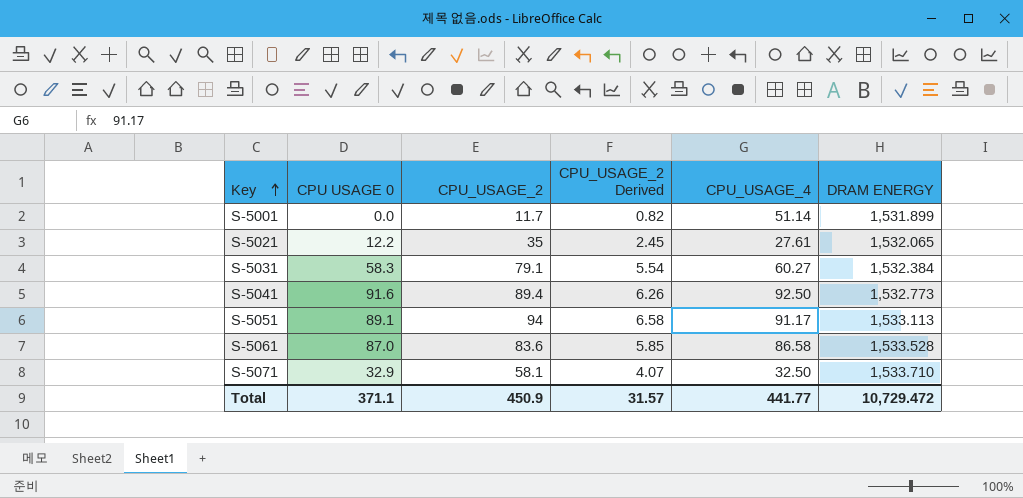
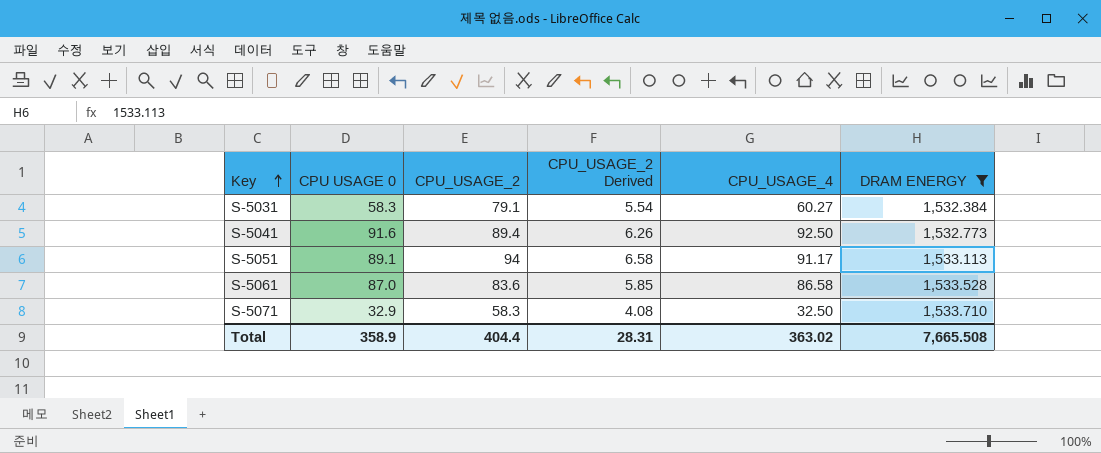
filter: none -> DRAM ENERGY >= 1,532.384
S-5071 | CPU_USAGE_2: 58.1 -> 58.3
S-5071 | CPU_USAGE_2 Derived: 4.07 -> 4.08
Total | CPU USAGE 0: 371.1 -> 358.9
Total | CPU_USAGE_2: 450.9 -> 404.4
Total | CPU_USAGE_2 Derived: 31.57 -> 28.31
Total | CPU_USAGE_4: 441.77 -> 363.02
Total | DRAM ENERGY: 10,729.472 -> 7,665.508

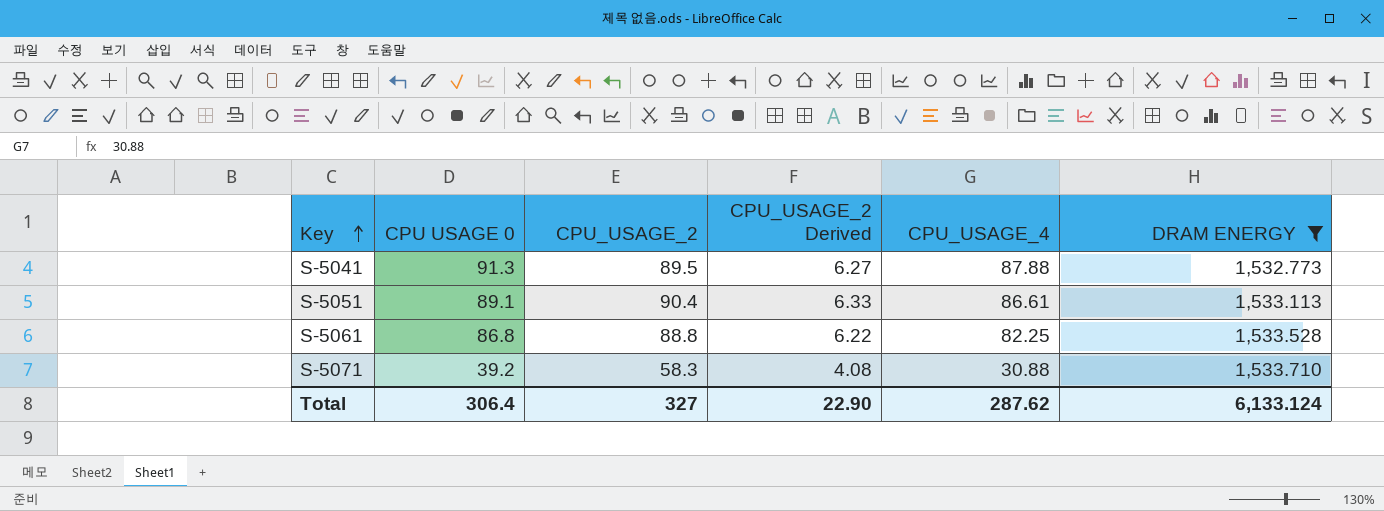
row S-5031: 58.3 | 79.1 | 5.54 | 60.27 | 1,532.384 -> none
S-5041 | CPU USAGE 0: 91.6 -> 91.3
S-5041 | CPU_USAGE_2: 89.4 -> 89.5
S-5041 | CPU_USAGE_2 Derived: 6.26 -> 6.27
S-5041 | CPU_USAGE_4: 92.50 -> 87.88
S-5051 | CPU_USAGE_2: 94 -> 90.4
S-5051 | CPU_USAGE_2 Derived: 6.58 -> 6.33
S-5051 | CPU_USAGE_4: 91.17 -> 86.61
S-5061 | CPU USAGE 0: 87.0 -> 86.8
S-5061 | CPU_USAGE_2: 83.6 -> 88.8
S-5061 | CPU_USAGE_2 Derived: 5.85 -> 6.22
S-5061 | CPU_USAGE_4: 86.58 -> 82.25
S-5071 | CPU USAGE 0: 32.9 -> 39.2
S-5071 | CPU_USAGE_4: 32.50 -> 30.88
Total | CPU USAGE 0: 358.9 -> 306.4
Total | CPU_USAGE_2: 404.4 -> 327
Total | CPU_USAGE_2 Derived: 28.31 -> 22.90
Total | CPU_USAGE_4: 363.02 -> 287.62
Total | DRAM ENERGY: 7,665.508 -> 6,133.124

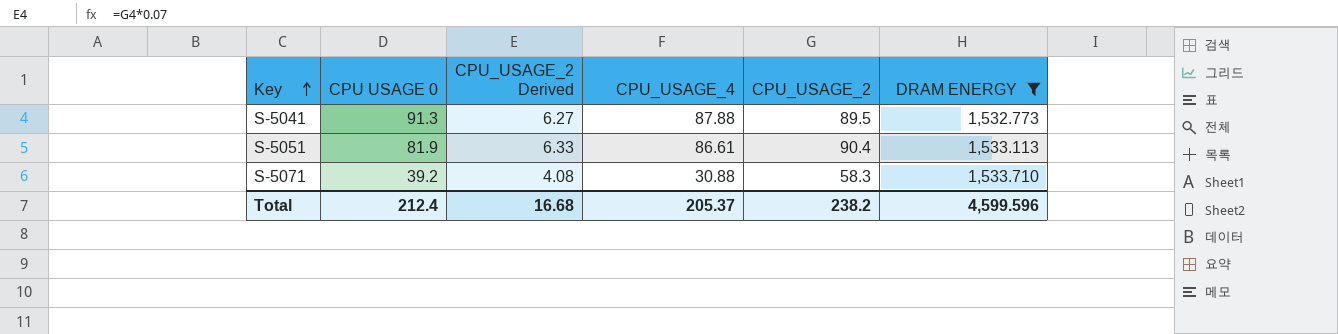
column CPU_USAGE_2 | position: 3 -> 5
row S-5061: 86.8 | 88.8 | 6.22 | 82.25 | 1,533.528 -> none
S-5051 | CPU USAGE 0: 89.1 -> 81.9
Total | CPU USAGE 0: 306.4 -> 212.4
Total | CPU_USAGE_2 Derived: 22.90 -> 16.68
Total | CPU_USAGE_4: 287.62 -> 205.37
Total | CPU_USAGE_2: 327 -> 238.2
Total | DRAM ENERGY: 6,133.124 -> 4,599.596

